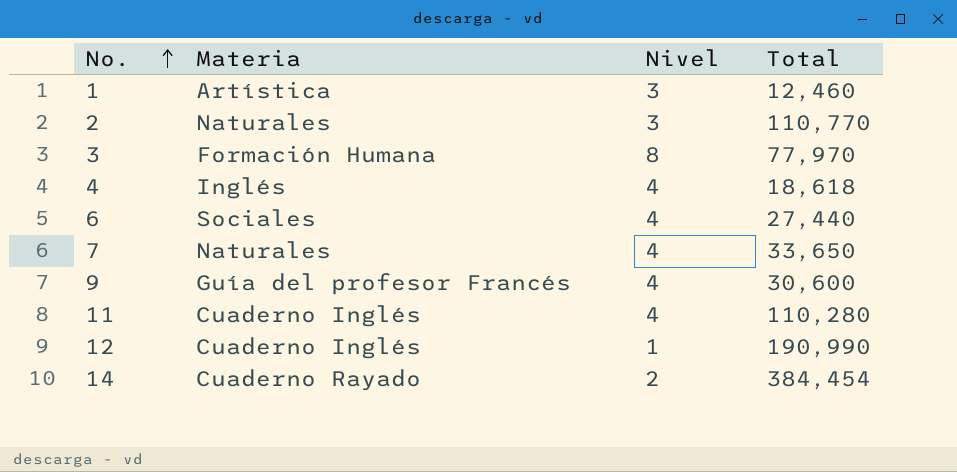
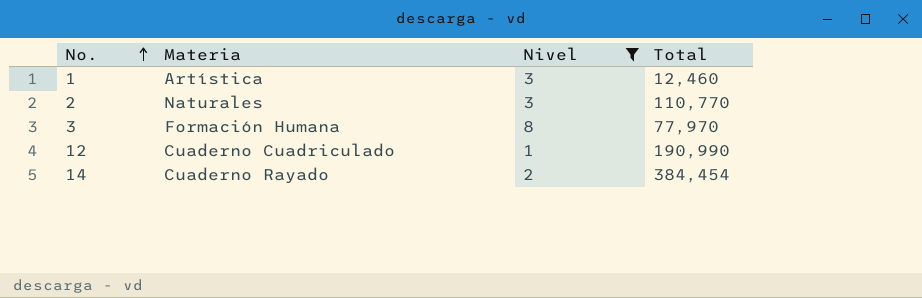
filter: none -> Nivel != 4
12 | Materia: Cuaderno Inglés -> Cuaderno Cuadriculado

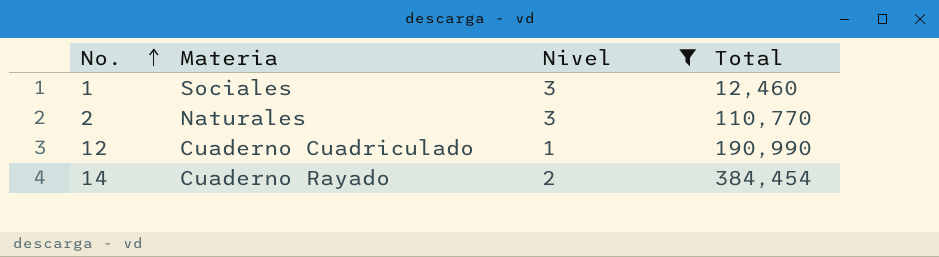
row 3: Formación Humana | 8 | 77,970 -> none
1 | Materia: Artística -> Sociales

